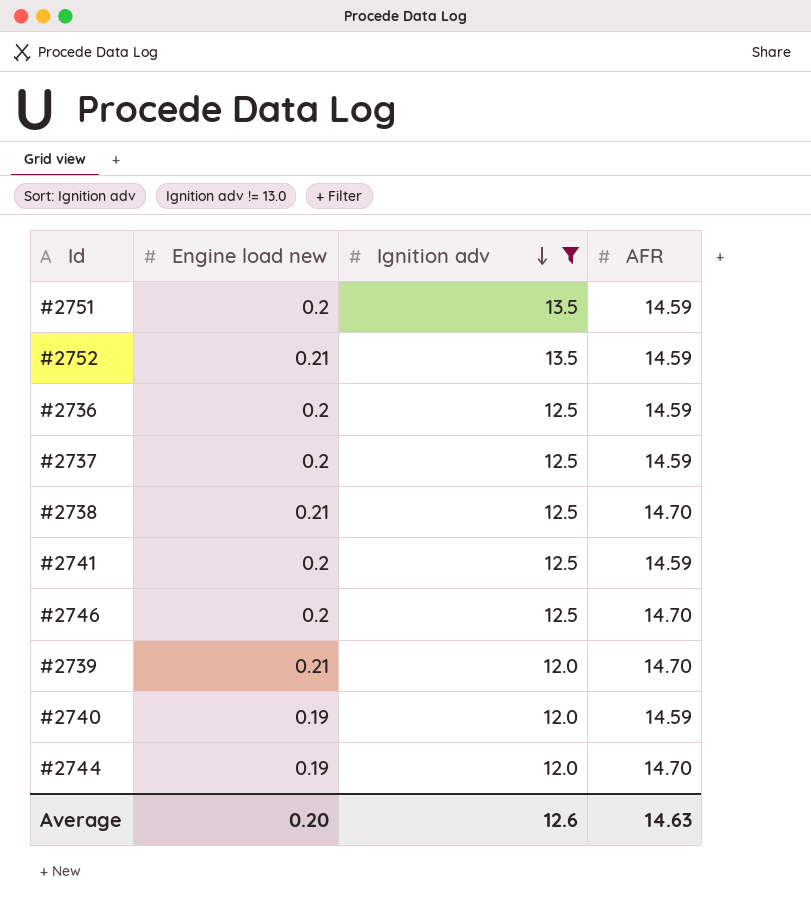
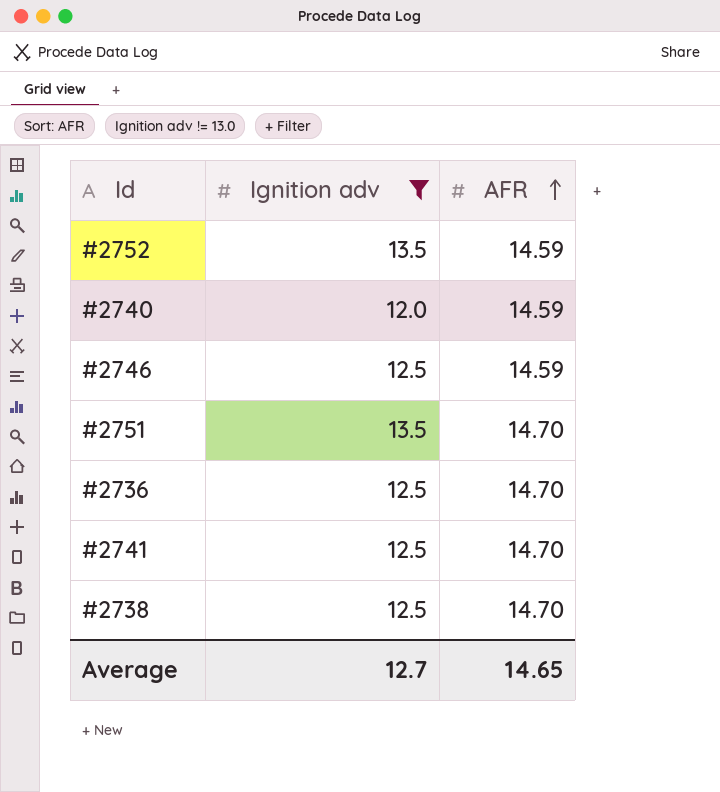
row order: Ignition adv descending -> AFR ascending
column Engine load new | position: 2 -> none
row #2737: 0.2 | 12.5 | 14.59 -> none
row #2739: 0.21 | 12.0 | 14.70 -> none
row #2744: 0.19 | 12.0 | 14.70 -> none
#2746 | AFR: 14.70 -> 14.59
#2751 | AFR: 14.59 -> 14.70
#2736 | AFR: 14.59 -> 14.70
#2741 | AFR: 14.59 -> 14.70
Average | Ignition adv: 12.6 -> 12.7
Average | AFR: 14.63 -> 14.65

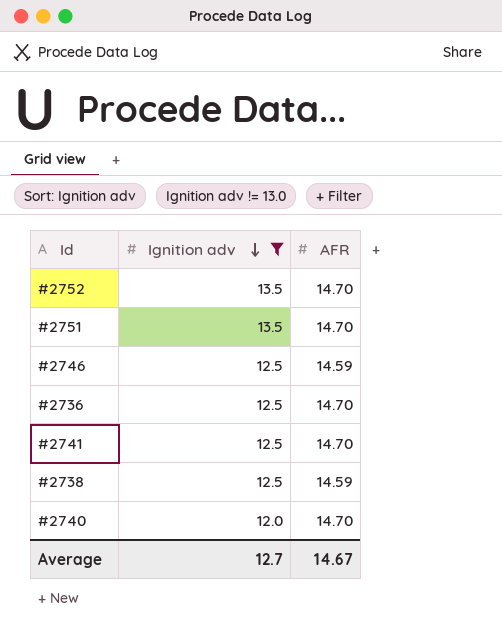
row order: AFR ascending -> Ignition adv descending
#2752 | AFR: 14.59 -> 14.70
#2738 | AFR: 14.70 -> 14.59
#2740 | AFR: 14.59 -> 14.70
Average | AFR: 14.65 -> 14.67

